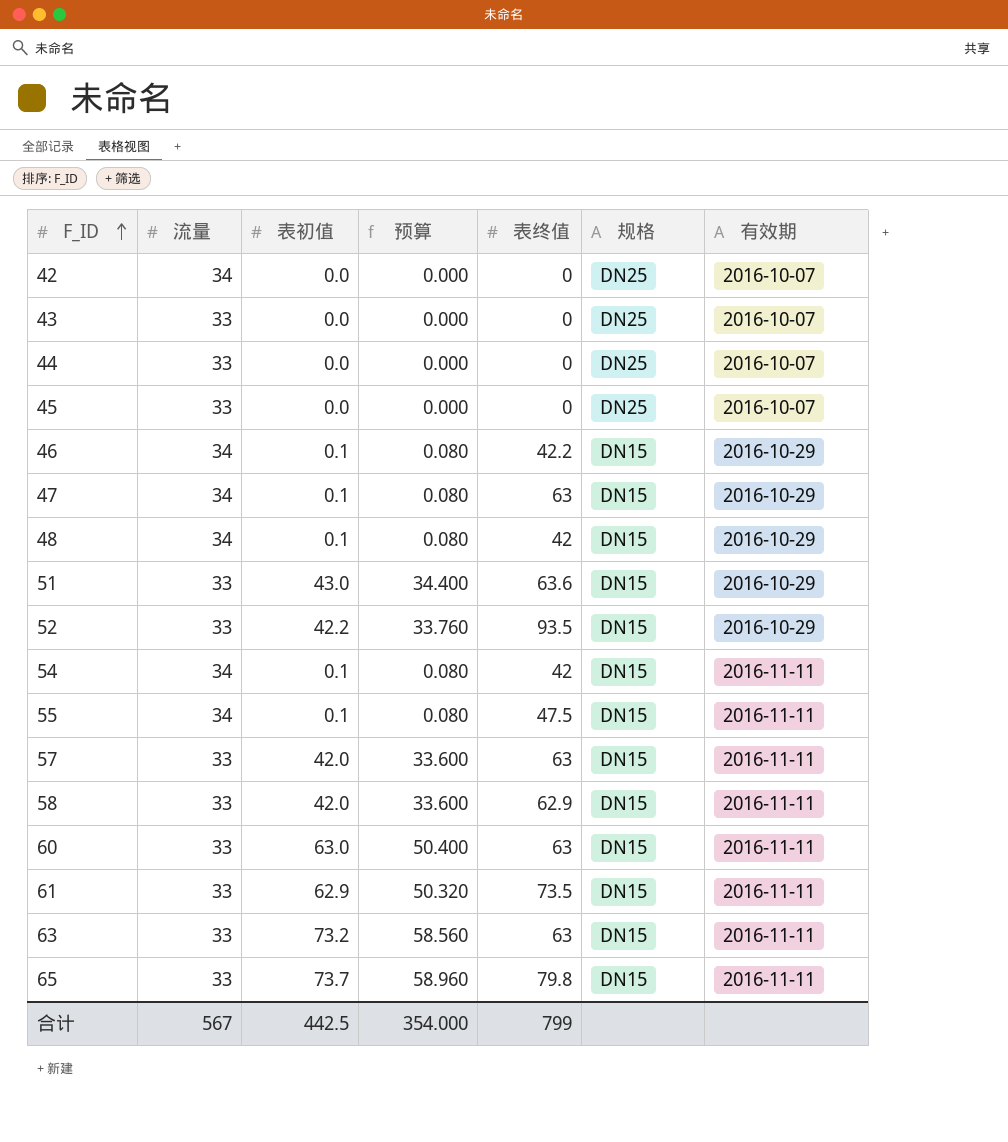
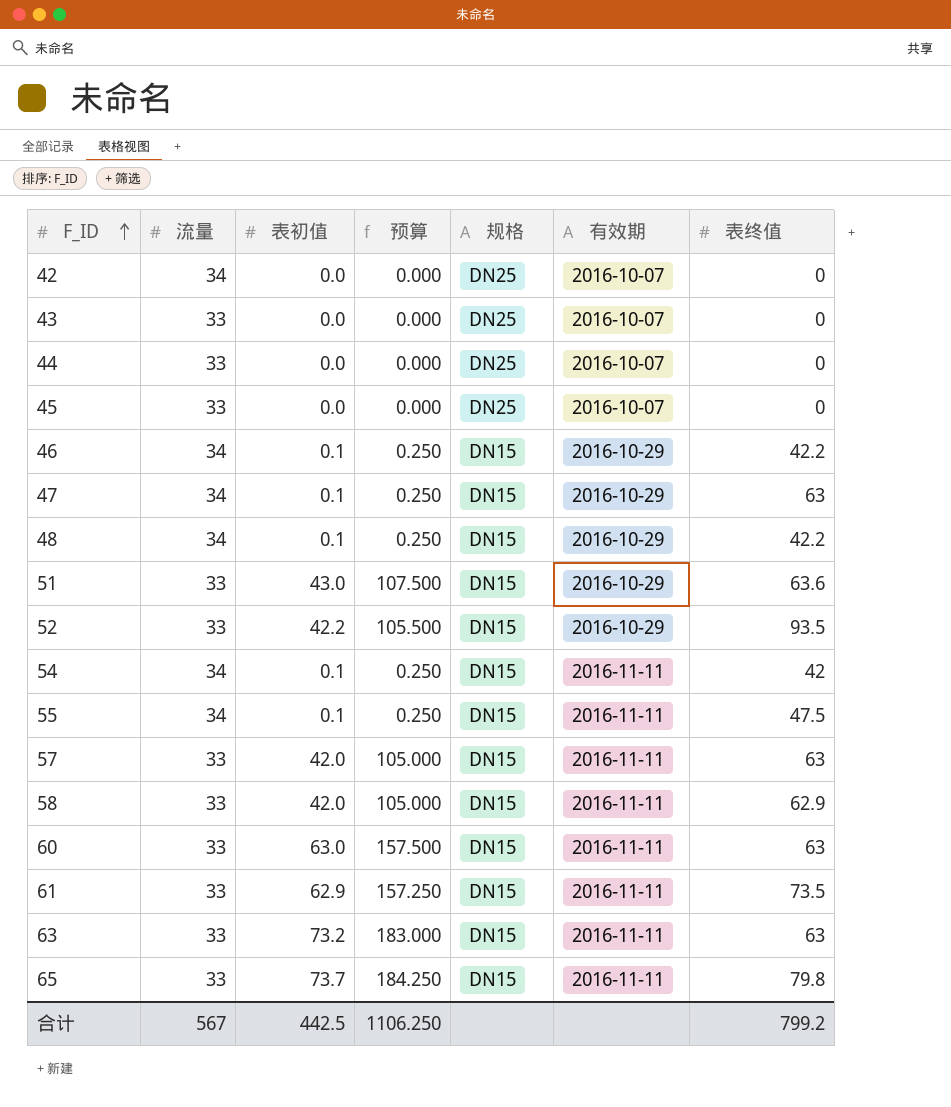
column 预算 | formula: [表初值] * 0.8 -> [表初值] * 2.5
column 表终值 | position: 5 -> 7
48 | 表终值: 42 -> 42.2
合计 | 预算: 354.000 -> 1106.250
合计 | 表终值: 799 -> 799.2

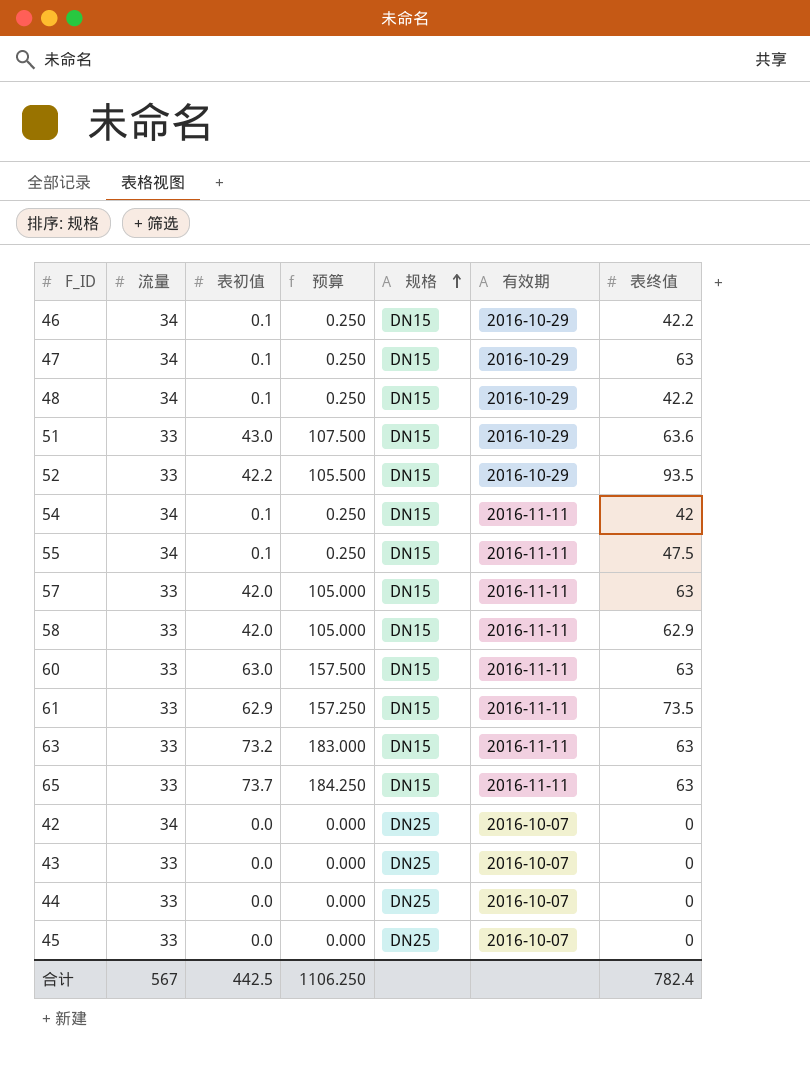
row order: F_ID ascending -> 规格 ascending
65 | 表终值: 79.8 -> 63
合计 | 表终值: 799.2 -> 782.4

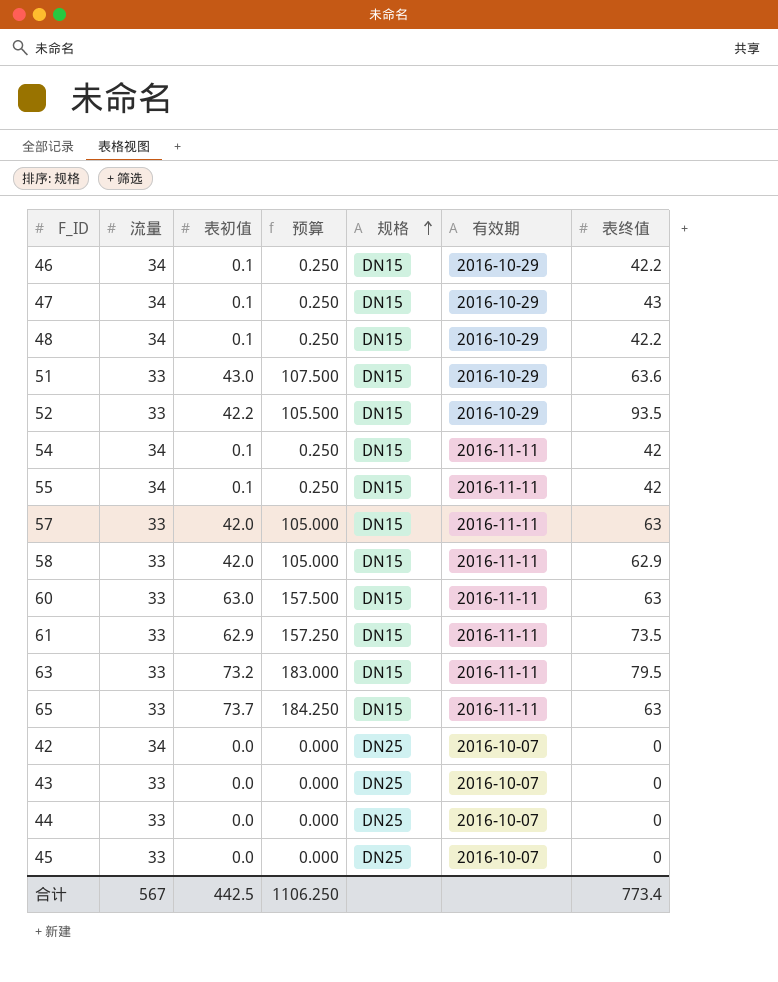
47 | 表终值: 63 -> 43
55 | 表终值: 47.5 -> 42
63 | 表终值: 63 -> 79.5
合计 | 表终值: 782.4 -> 773.4

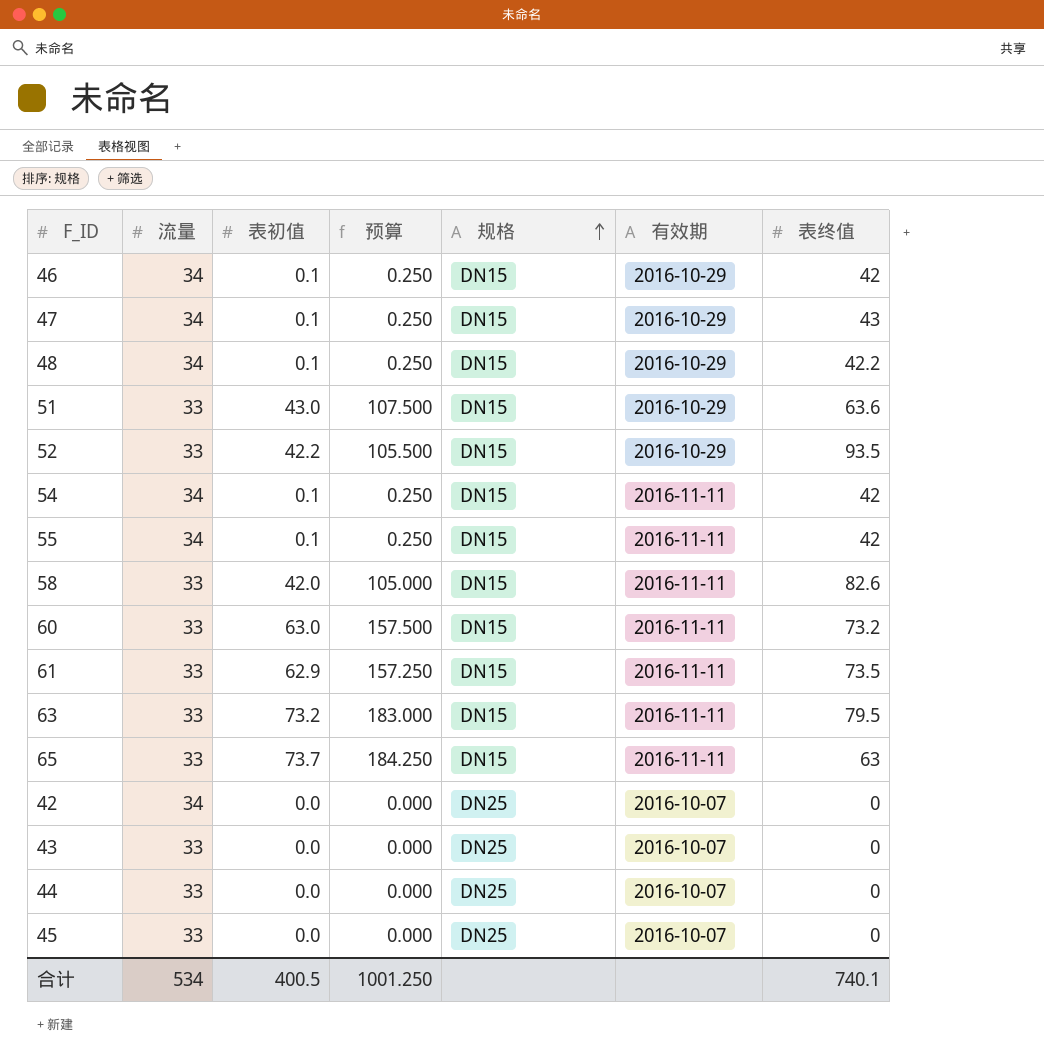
row 57: 33 | 42.0 | 105.000 | DN15 | 2016-11-11 | 63 -> none
46 | 表终值: 42.2 -> 42
58 | 表终值: 62.9 -> 82.6
60 | 表终值: 63 -> 73.2
合计 | 流量: 567 -> 534
合计 | 表初值: 442.5 -> 400.5
合计 | 预算: 1106.250 -> 1001.250
合计 | 表终值: 773.4 -> 740.1

